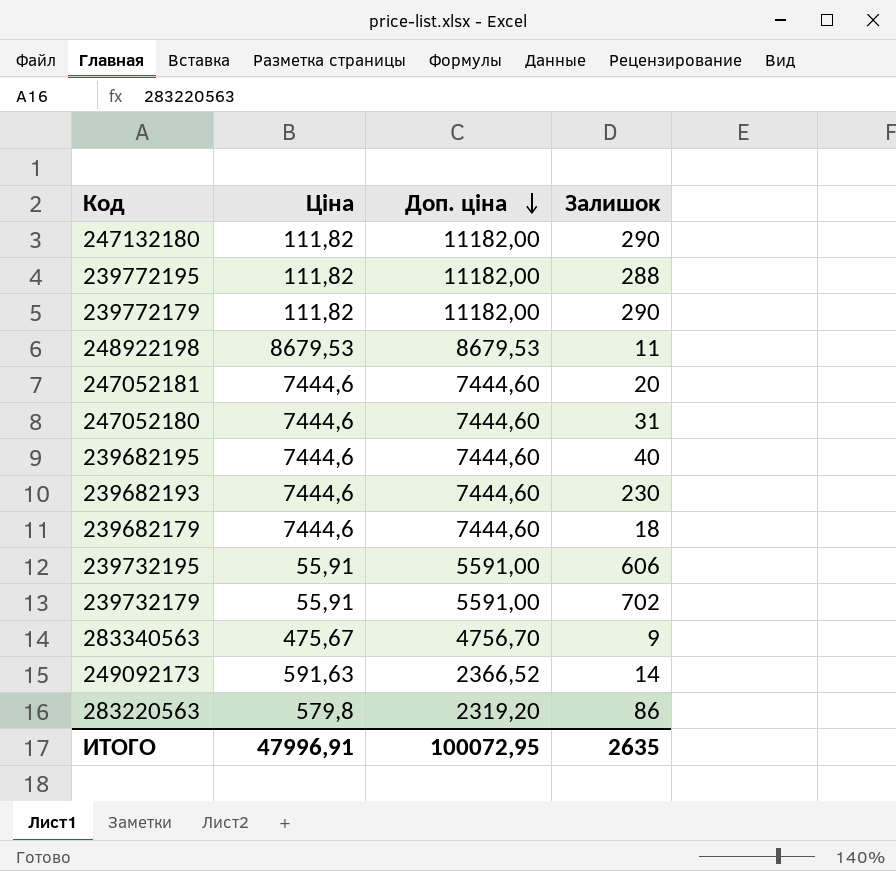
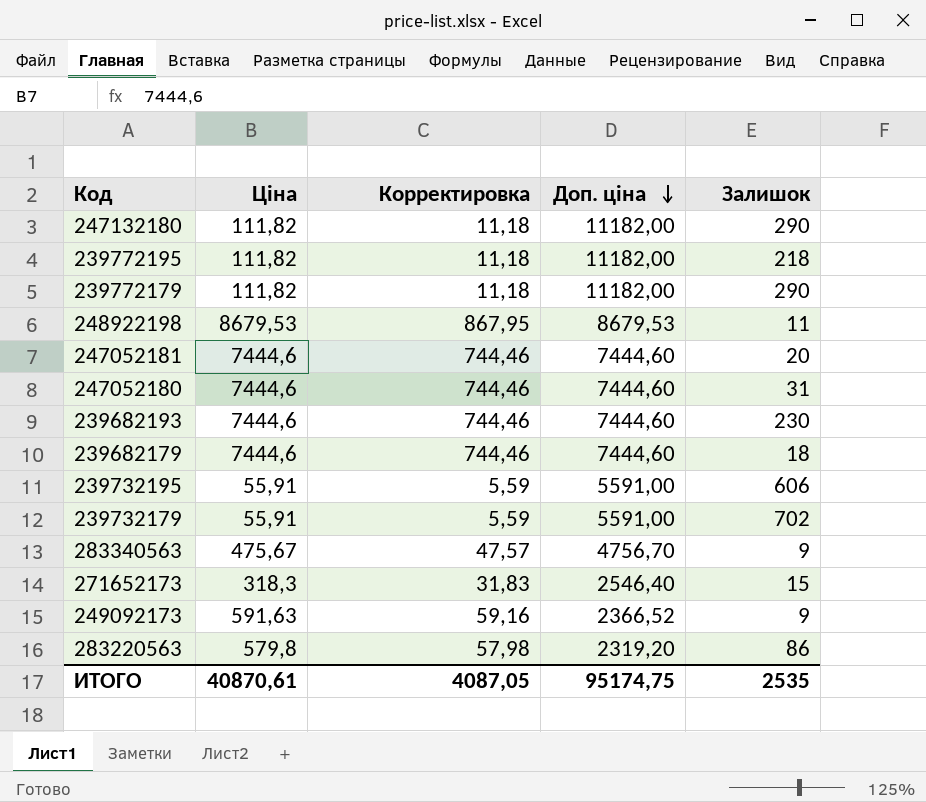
column Корректировка | formula: none -> [Ціна] * 0,1
row 239682195: 7444,6 | 7444,60 | 40 -> none
239772195 | Залишок: 288 -> 218
row 271652173: none -> 318,3 | 31,83 | 2546,40 | 15
249092173 | Залишок: 14 -> 9
ИТОГО | Ціна: 47996,91 -> 40870,61
ИТОГО | Доп. ціна: 100072,95 -> 95174,75
ИТОГО | Залишок: 2635 -> 2535

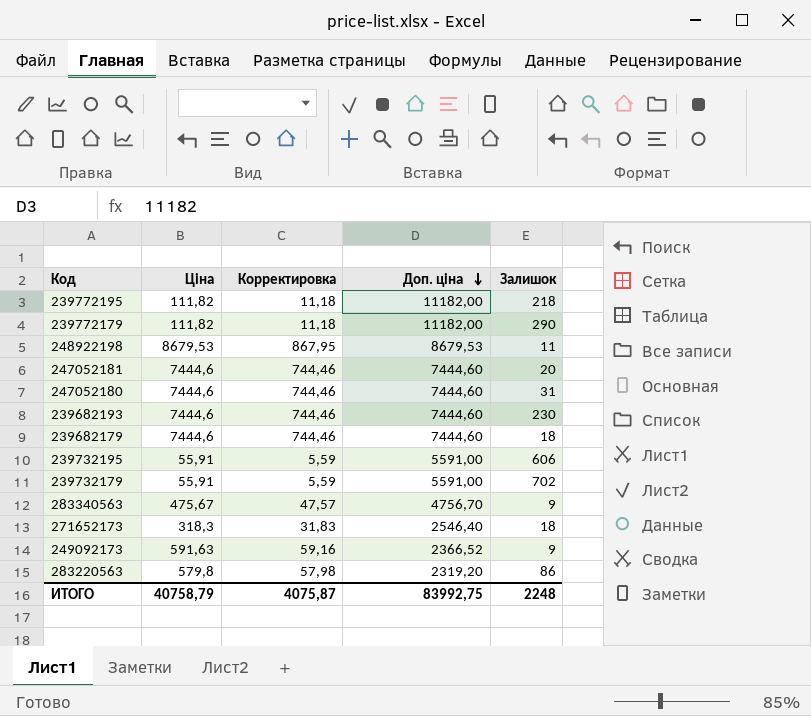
row 247132180: 111,82 | 11,18 | 11182,00 | 290 -> none
271652173 | Залишок: 15 -> 18
ИТОГО | Ціна: 40870,61 -> 40758,79
ИТОГО | Корректировка: 4087,05 -> 4075,87
ИТОГО | Доп. ціна: 95174,75 -> 83992,75
ИТОГО | Залишок: 2535 -> 2248

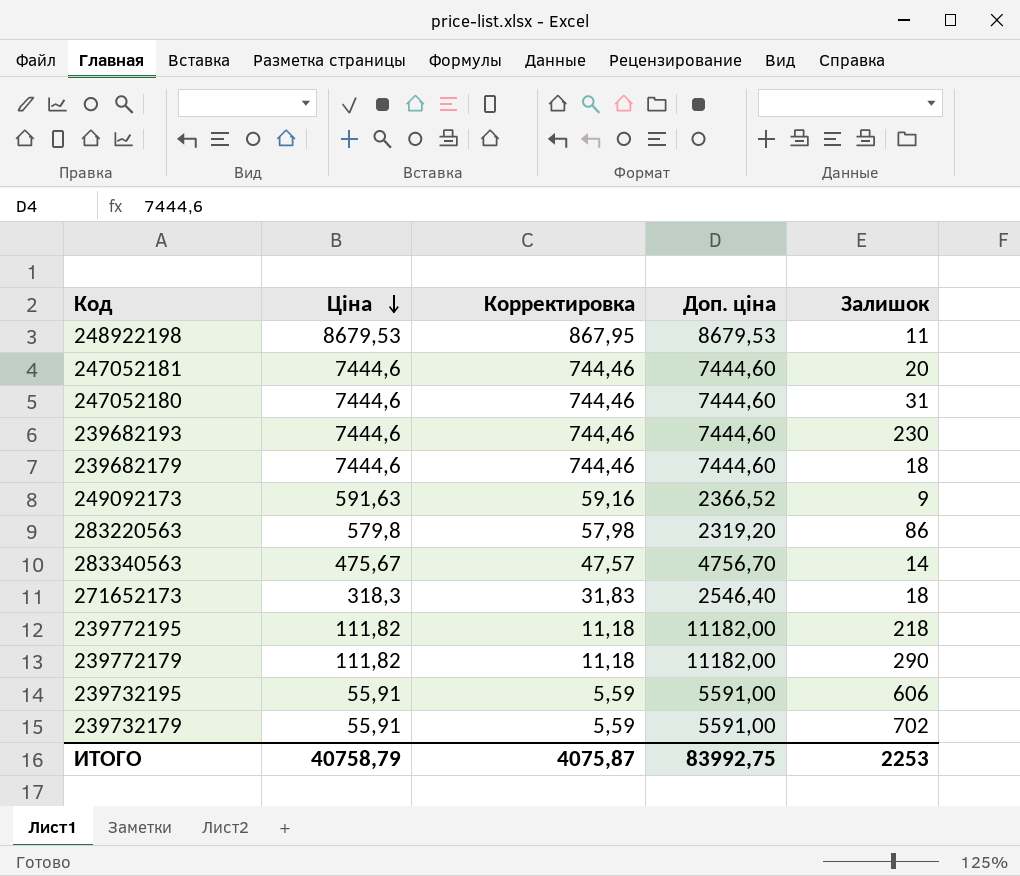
row order: Доп. ціна descending -> Ціна descending
283340563 | Залишок: 9 -> 14
ИТОГО | Залишок: 2248 -> 2253

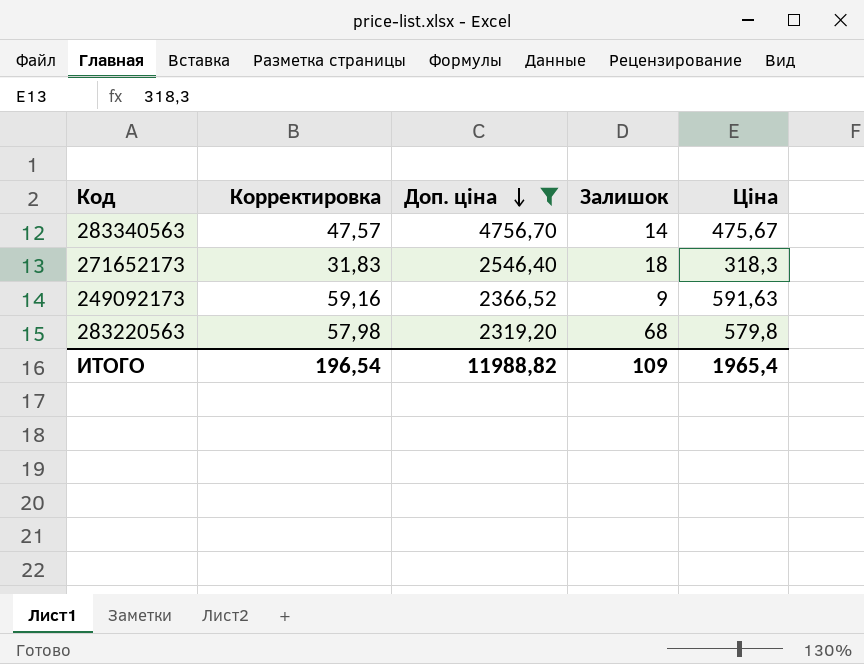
filter: none -> Доп. ціна <= 4756,70
row order: Ціна descending -> Доп. ціна descending
column Ціна | position: 2 -> 5
283220563 | Залишок: 86 -> 68
ИТОГО | Корректировка: 4075,87 -> 196,54
ИТОГО | Доп. ціна: 83992,75 -> 11988,82
ИТОГО | Залишок: 2253 -> 109
ИТОГО | Ціна: 40758,79 -> 1965,4

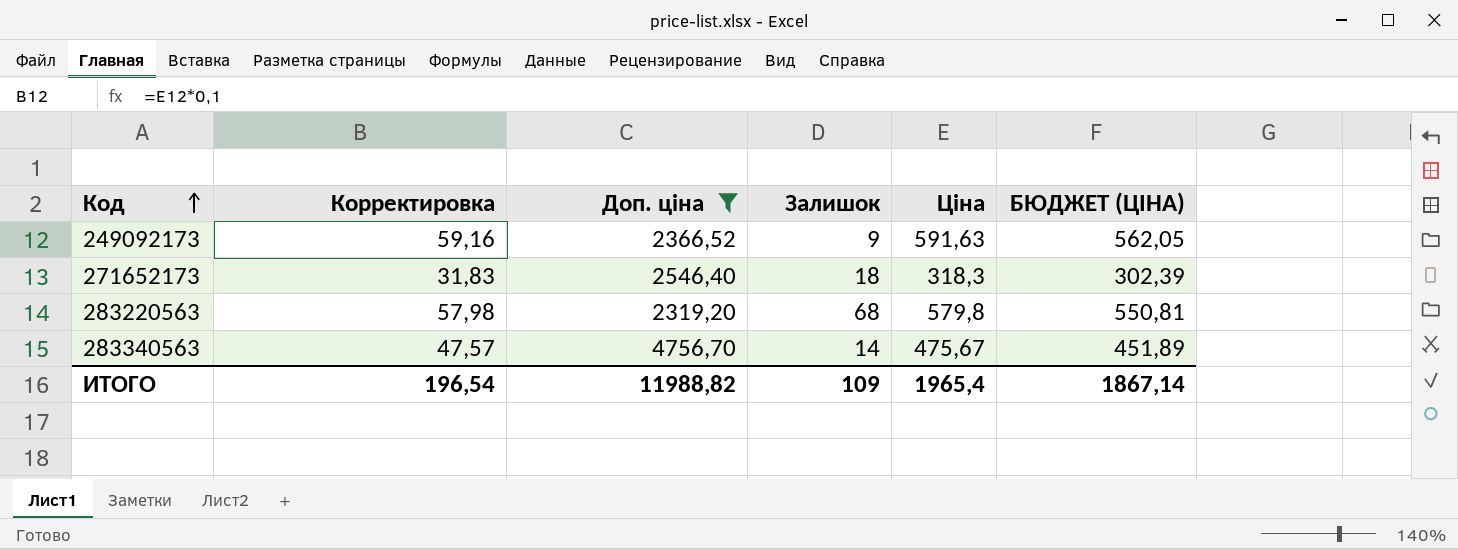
row order: Доп. ціна descending -> Код ascending
column БЮДЖЕТ (ЦІНА) | formula: none -> [Ціна] * 0,95

